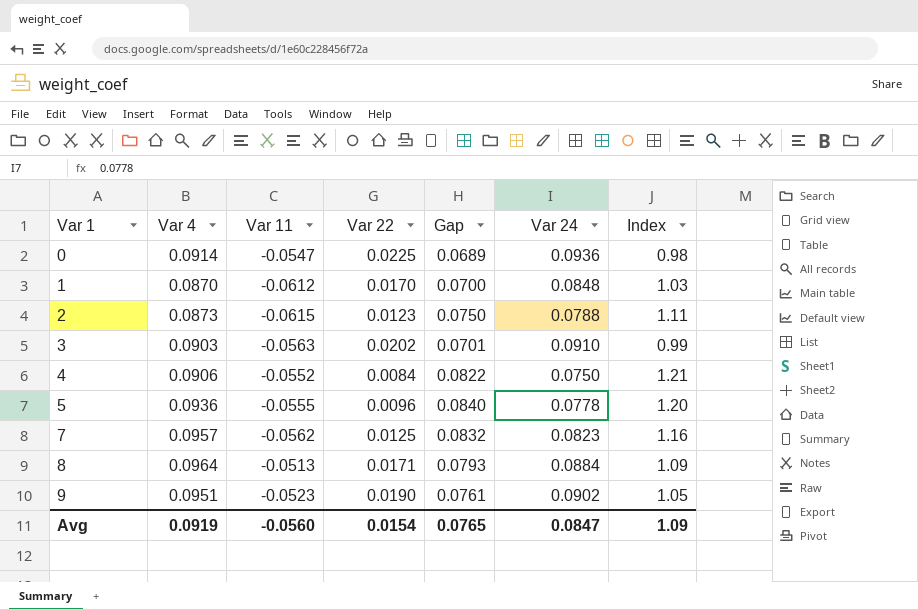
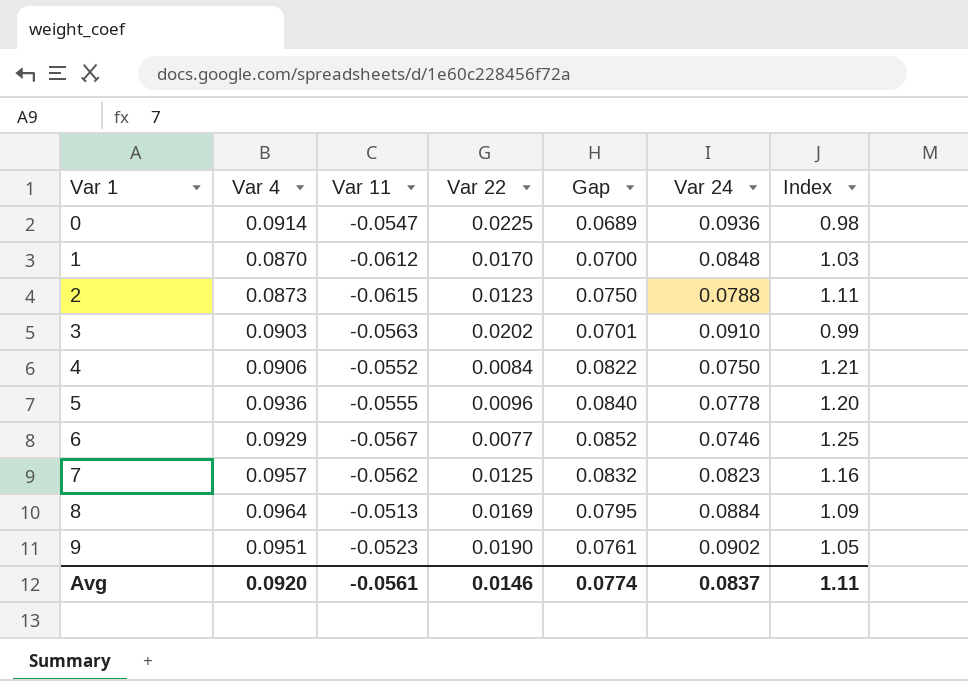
row 6: none -> 0.0929 | -0.0567 | 0.0077 | 0.0852 | 0.0746 | 1.25
8 | Var 22: 0.0171 -> 0.0169
8 | Gap: 0.0793 -> 0.0795
Avg | Var 4: 0.0919 -> 0.0920
Avg | Var 11: -0.0560 -> -0.0561
Avg | Var 22: 0.0154 -> 0.0146
Avg | Gap: 0.0765 -> 0.0774
Avg | Var 24: 0.0847 -> 0.0837
Avg | Index: 1.09 -> 1.11

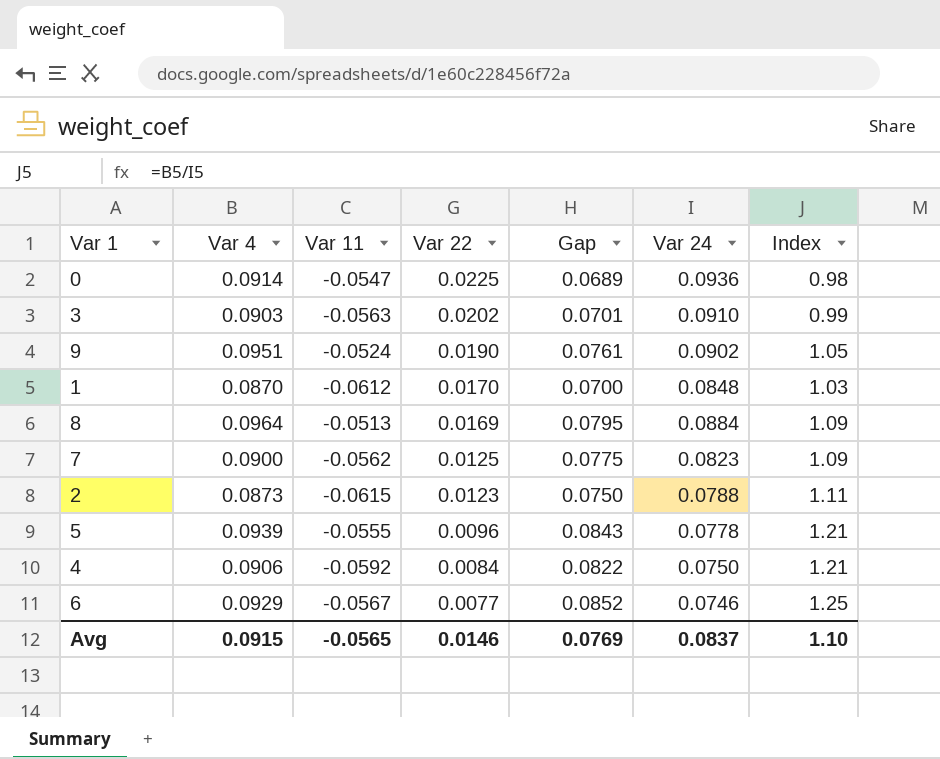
row order: Var 1 ascending -> Var 22 descending
9 | Var 11: -0.0523 -> -0.0524
7 | Var 4: 0.0957 -> 0.0900
7 | Gap: 0.0832 -> 0.0775
7 | Index: 1.16 -> 1.09
5 | Var 4: 0.0936 -> 0.0939
5 | Gap: 0.0840 -> 0.0843
5 | Index: 1.20 -> 1.21
4 | Var 11: -0.0552 -> -0.0592
Avg | Var 4: 0.0920 -> 0.0915
Avg | Var 11: -0.0561 -> -0.0565
Avg | Gap: 0.0774 -> 0.0769
Avg | Index: 1.11 -> 1.10

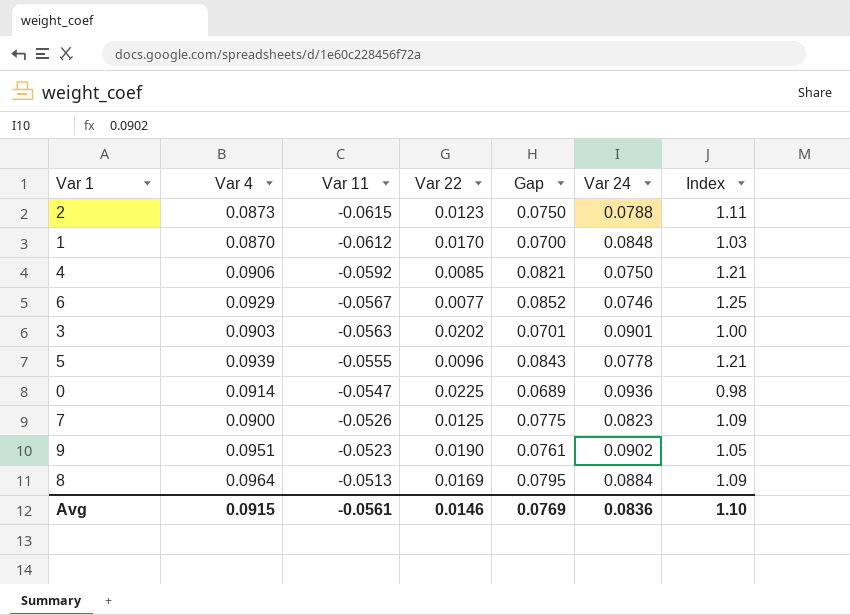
row order: Var 22 descending -> Var 11 ascending
4 | Var 22: 0.0084 -> 0.0085
4 | Gap: 0.0822 -> 0.0821
3 | Var 24: 0.0910 -> 0.0901
3 | Index: 0.99 -> 1.00
7 | Var 11: -0.0562 -> -0.0526
9 | Var 11: -0.0524 -> -0.0523
Avg | Var 11: -0.0565 -> -0.0561
Avg | Var 24: 0.0837 -> 0.0836

